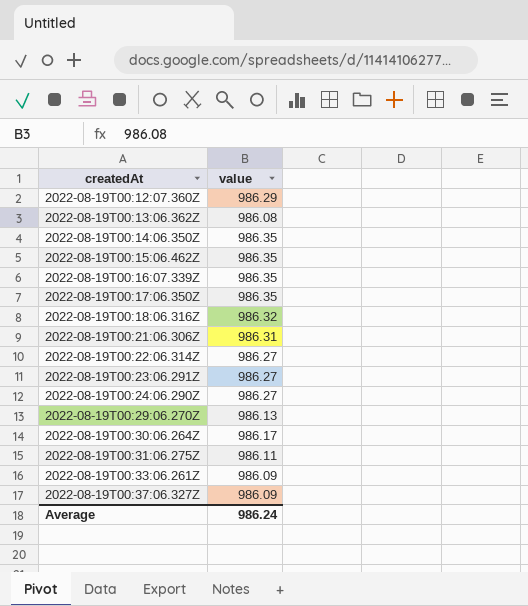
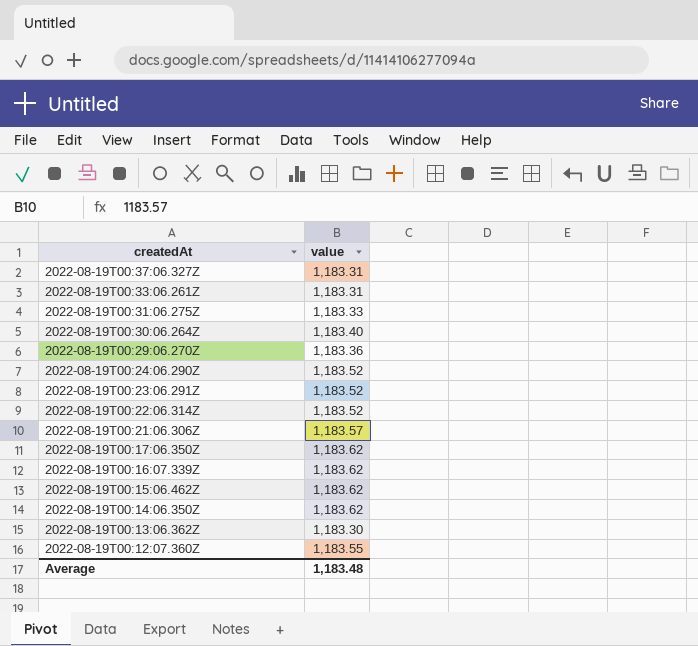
row order: createdAt ascending -> createdAt descending
row 2022-08-19T00:18:06.316Z: 986.32 -> none
2022-08-19T00:37:06.327Z | value: 986.09 -> 1,183.31
2022-08-19T00:33:06.261Z | value: 986.09 -> 1,183.31
2022-08-19T00:31:06.275Z | value: 986.11 -> 1,183.33
2022-08-19T00:30:06.264Z | value: 986.17 -> 1,183.40
2022-08-19T00:29:06.270Z | value: 986.13 -> 1,183.36
2022-08-19T00:24:06.290Z | value: 986.27 -> 1,183.52
2022-08-19T00:23:06.291Z | value: 986.27 -> 1,183.52
2022-08-19T00:22:06.314Z | value: 986.27 -> 1,183.52
2022-08-19T00:21:06.306Z | value: 986.31 -> 1,183.57
2022-08-19T00:17:06.350Z | value: 986.35 -> 1,183.62
2022-08-19T00:16:07.339Z | value: 986.35 -> 1,183.62
2022-08-19T00:15:06.462Z | value: 986.35 -> 1,183.62
2022-08-19T00:14:06.350Z | value: 986.35 -> 1,183.62
2022-08-19T00:13:06.362Z | value: 986.08 -> 1,183.30
2022-08-19T00:12:07.360Z | value: 986.29 -> 1,183.55
Average | value: 986.24 -> 1,183.48

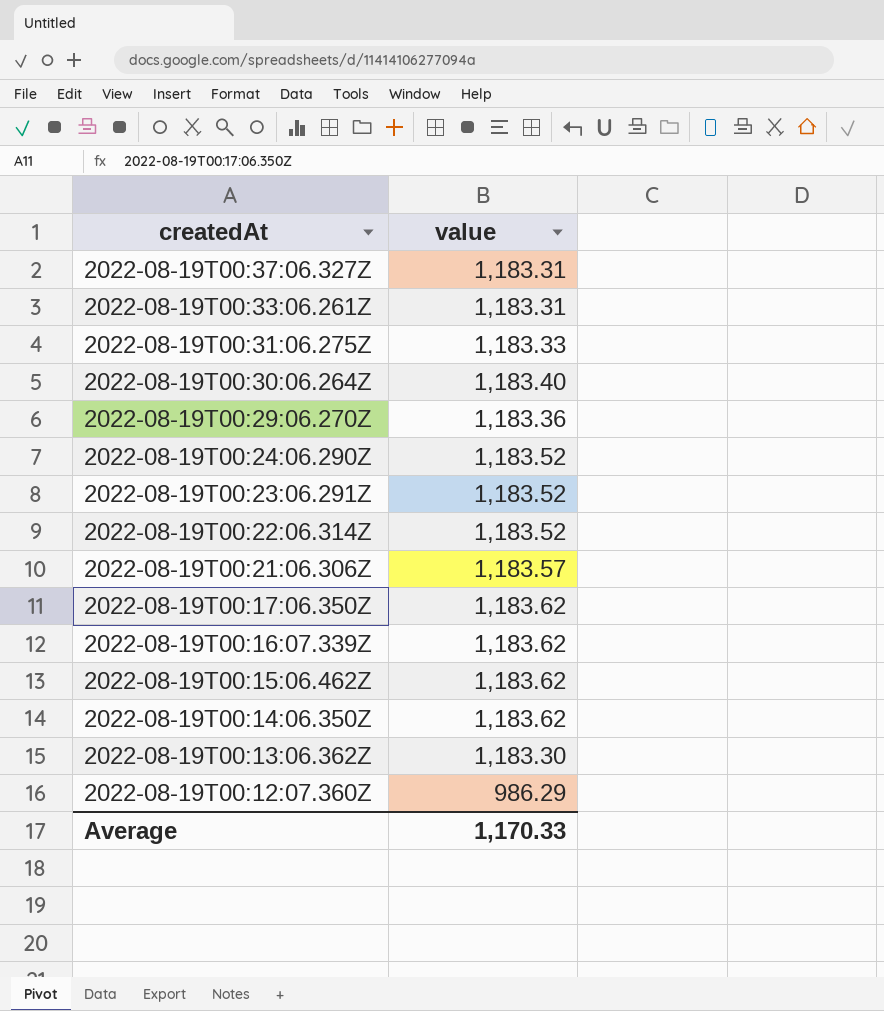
2022-08-19T00:12:07.360Z | value: 1,183.55 -> 986.29
Average | value: 1,183.48 -> 1,170.33

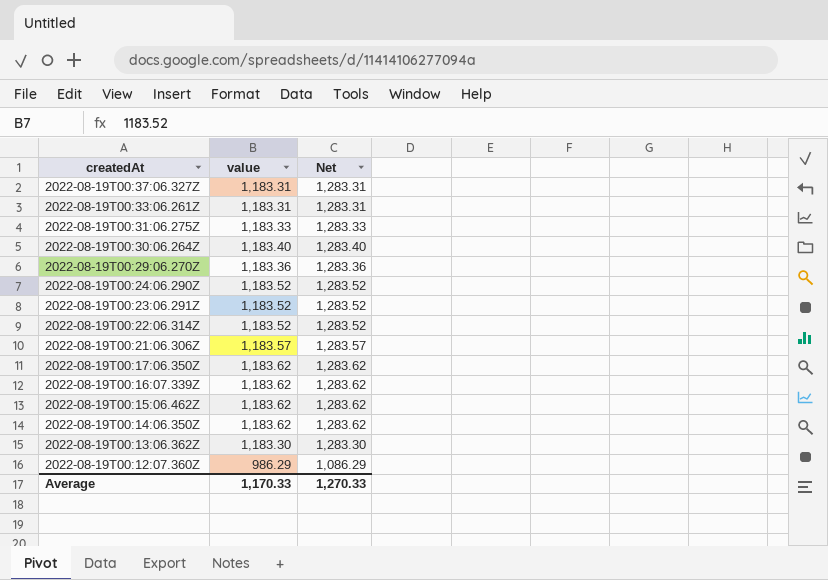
column Net | formula: none -> [value] + 100

